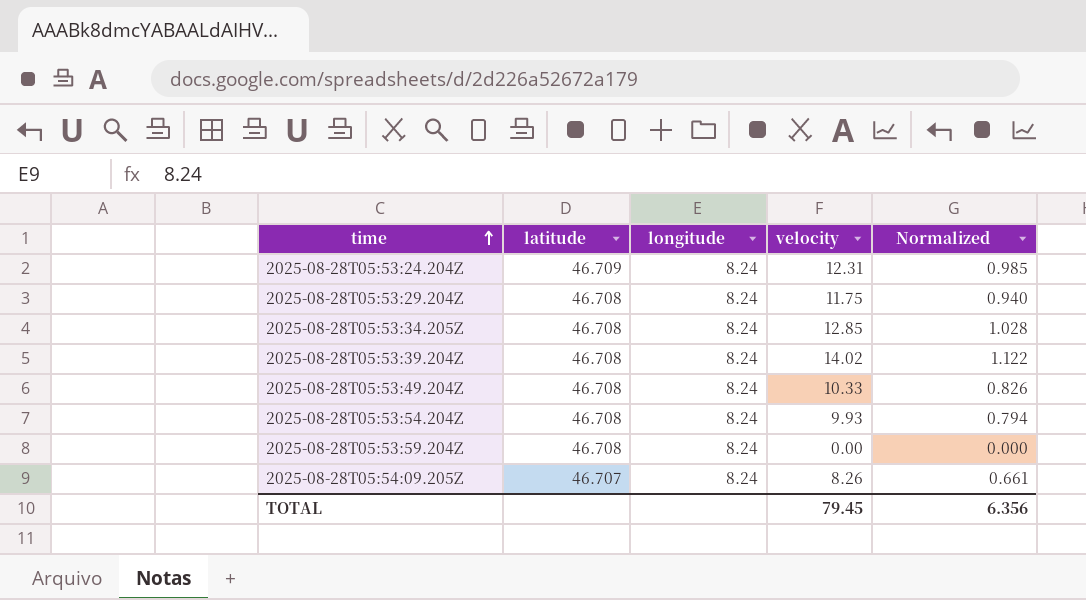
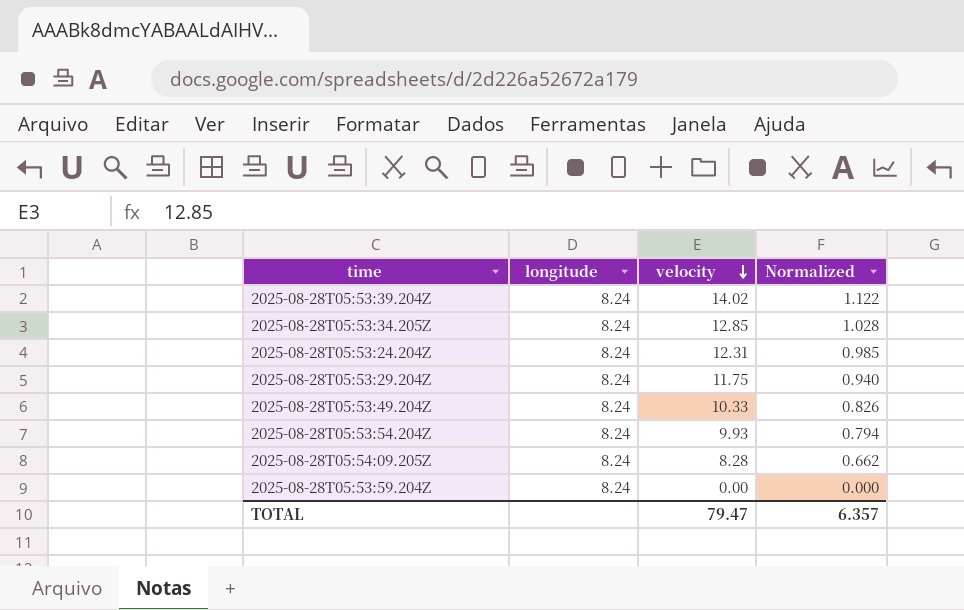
row order: time ascending -> velocity descending
column latitude | position: 2 -> none
2025-08-28T05:54:09.205Z | velocity: 8.26 -> 8.28
2025-08-28T05:54:09.205Z | Normalized: 0.661 -> 0.662
TOTAL | velocity: 79.45 -> 79.47
TOTAL | Normalized: 6.356 -> 6.357

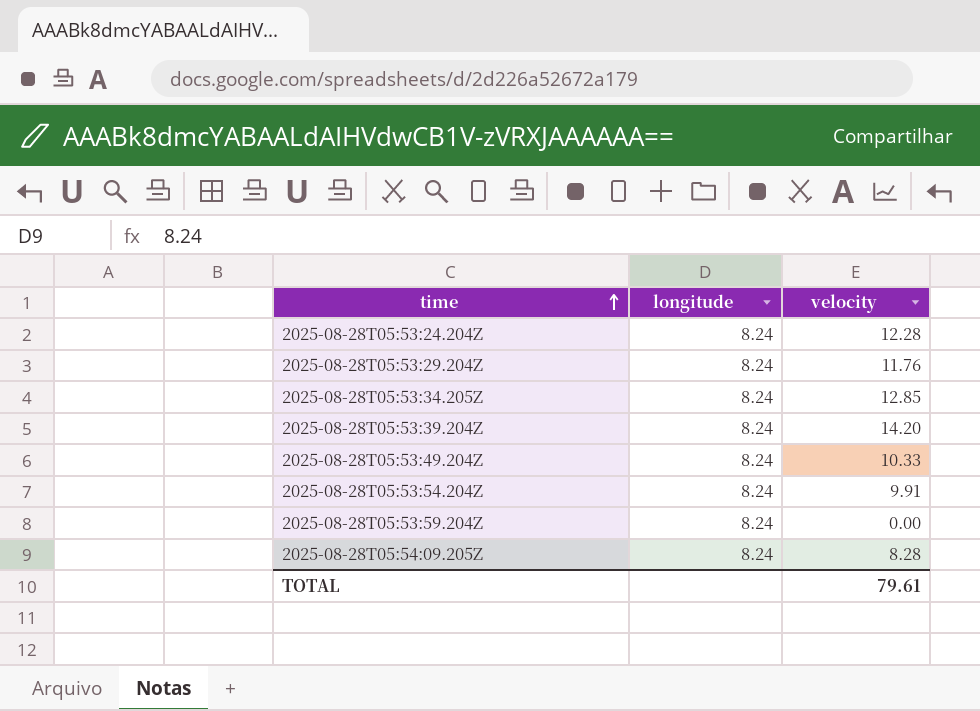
row order: velocity descending -> time ascending
column Normalized | formula: [velocity] * 0.08 -> none
2025-08-28T05:53:24.204Z | velocity: 12.31 -> 12.28
2025-08-28T05:53:29.204Z | velocity: 11.75 -> 11.76
2025-08-28T05:53:39.204Z | velocity: 14.02 -> 14.20
2025-08-28T05:53:54.204Z | velocity: 9.93 -> 9.91
TOTAL | velocity: 79.47 -> 79.61

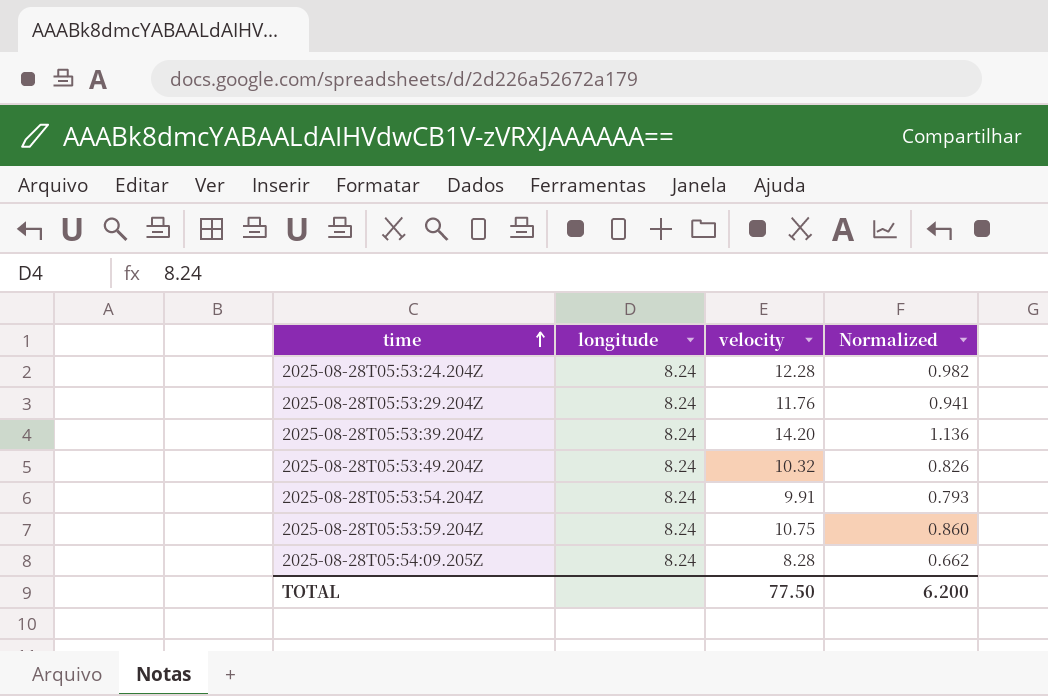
column Normalized | formula: none -> [velocity] * 0.08
row 2025-08-28T05:53:34.205Z: 8.24 | 12.85 -> none
2025-08-28T05:53:49.204Z | velocity: 10.33 -> 10.32
2025-08-28T05:53:59.204Z | velocity: 0.00 -> 10.75
TOTAL | velocity: 79.61 -> 77.50

